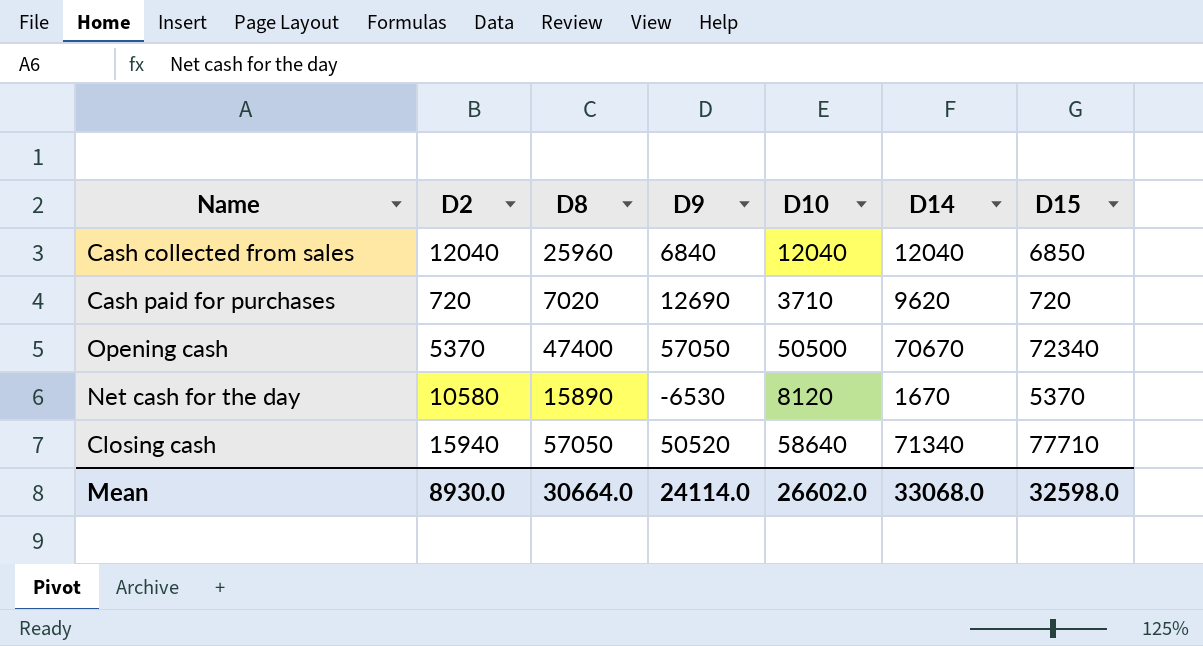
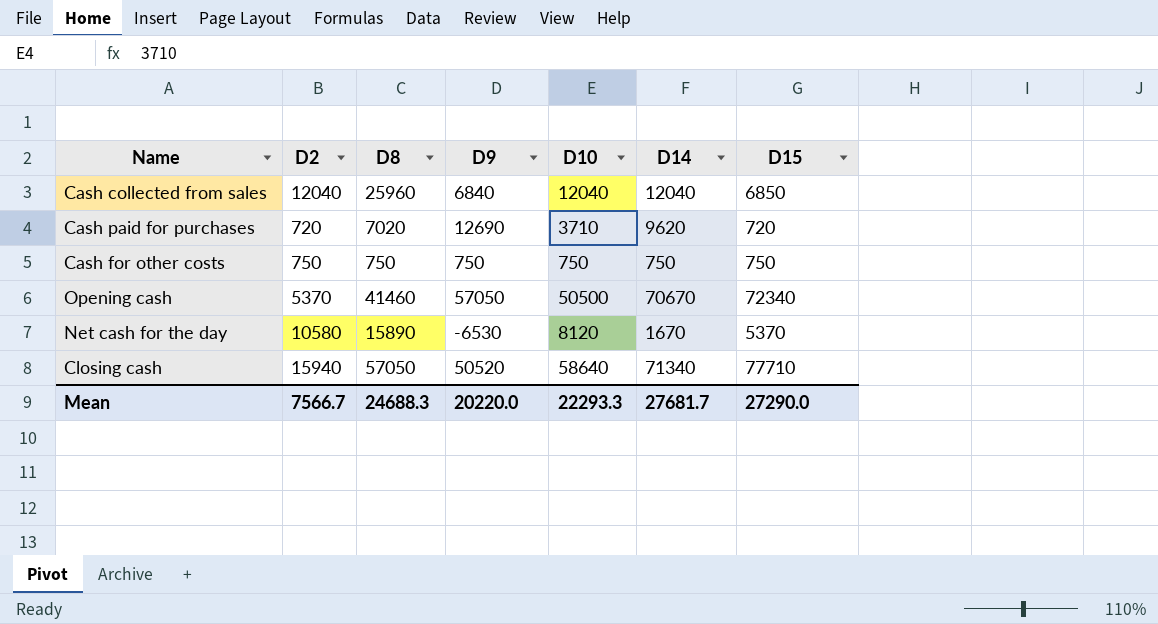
row Cash for other costs: none -> 750 | 750 | 750 | 750 | 750 | 750
Opening cash | D8: 47400 -> 41460
Mean | D2: 8930.0 -> 7566.7
Mean | D8: 30664.0 -> 24688.3
Mean | D9: 24114.0 -> 20220.0
Mean | D10: 26602.0 -> 22293.3
Mean | D14: 33068.0 -> 27681.7
Mean | D15: 32598.0 -> 27290.0

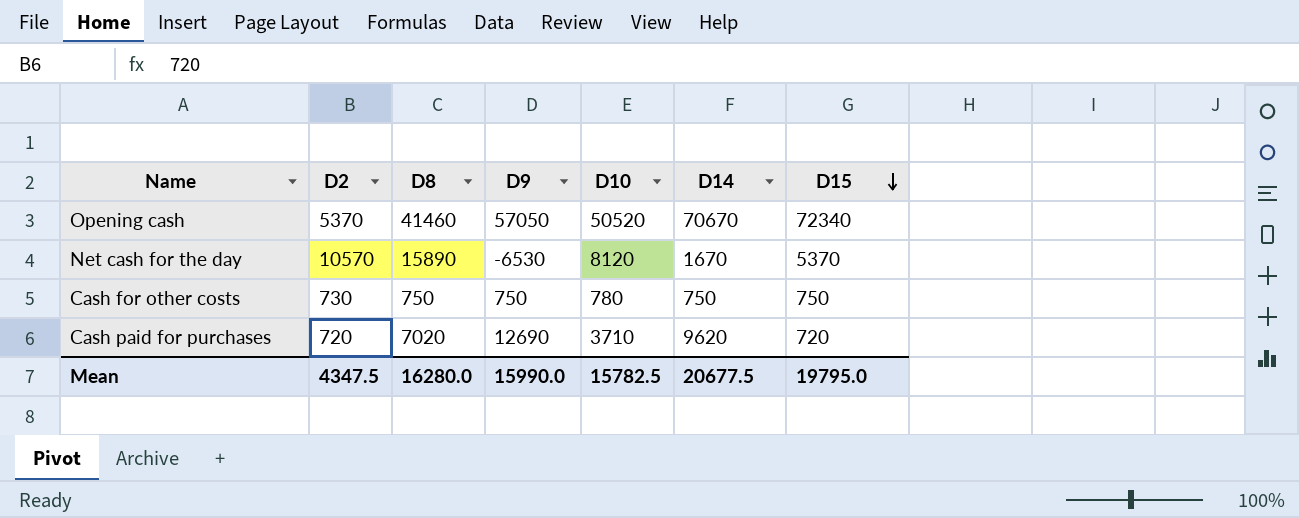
row order: none -> D15 descending
row Cash collected from sales: 12040 | 25960 | 6840 | 12040 | 12040 | 6850 -> none
row Closing cash: 15940 | 57050 | 50520 | 58640 | 71340 | 77710 -> none
Opening cash | D10: 50500 -> 50520
Net cash for the day | D2: 10580 -> 10570
Cash for other costs | D2: 750 -> 730
Cash for other costs | D10: 750 -> 780
Mean | D2: 7566.7 -> 4347.5
Mean | D8: 24688.3 -> 16280.0
Mean | D9: 20220.0 -> 15990.0
Mean | D10: 22293.3 -> 15782.5
Mean | D14: 27681.7 -> 20677.5
Mean | D15: 27290.0 -> 19795.0

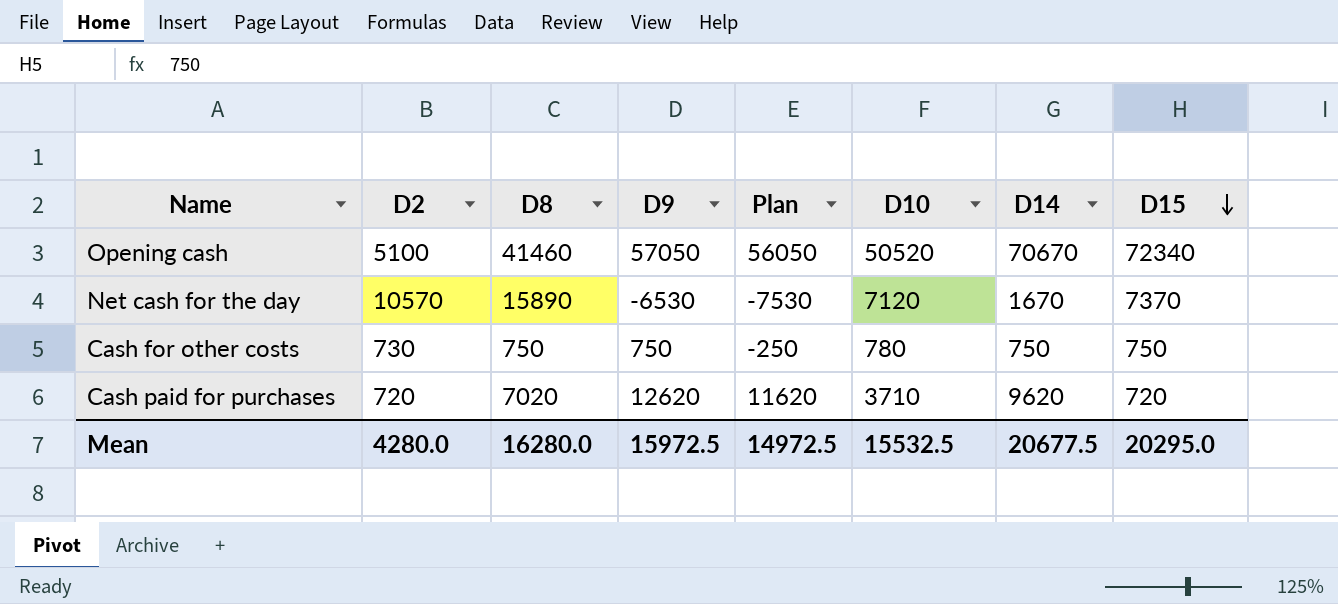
column Plan | formula: none -> [D9] - 1000
Opening cash | D2: 5370 -> 5100
Net cash for the day | D10: 8120 -> 7120
Net cash for the day | D15: 5370 -> 7370
Cash paid for purchases | D9: 12690 -> 12620
Mean | D2: 4347.5 -> 4280.0
Mean | D9: 15990.0 -> 15972.5
Mean | D10: 15782.5 -> 15532.5
Mean | D15: 19795.0 -> 20295.0

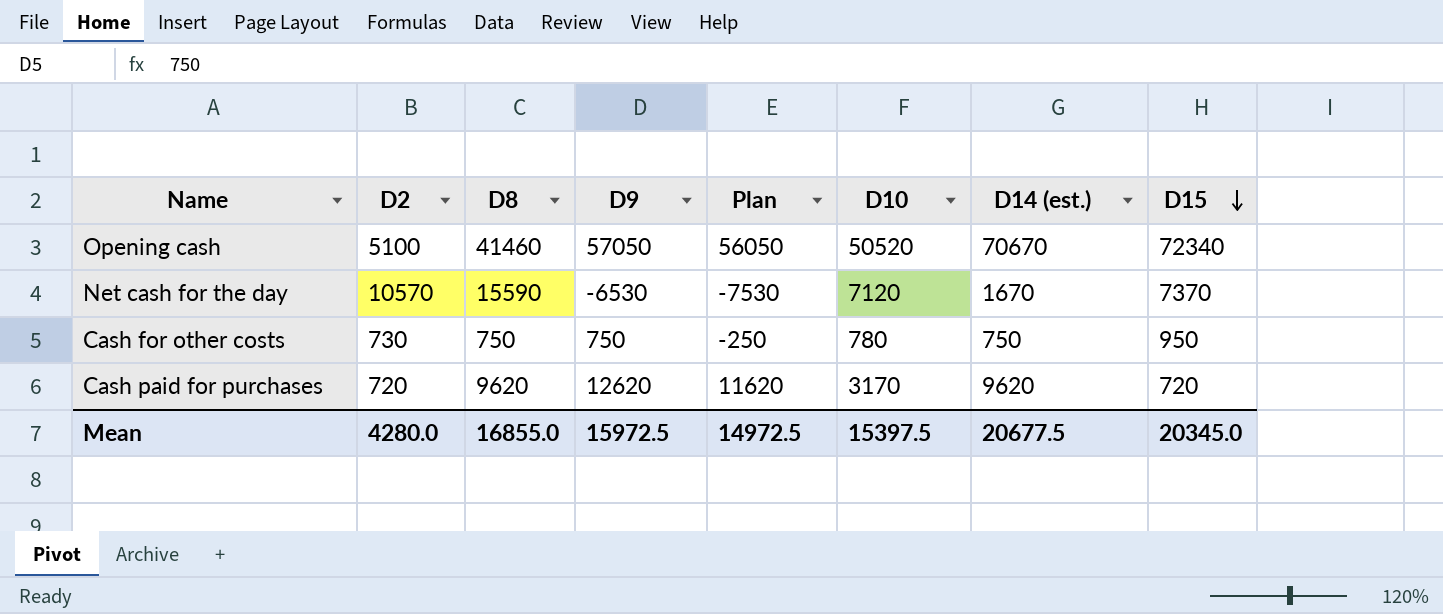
column name: D14 -> D14 (est.)
Net cash for the day | D8: 15890 -> 15590
Cash for other costs | D15: 750 -> 950
Cash paid for purchases | D8: 7020 -> 9620
Cash paid for purchases | D10: 3710 -> 3170
Mean | D8: 16280.0 -> 16855.0
Mean | D10: 15532.5 -> 15397.5
Mean | D15: 20295.0 -> 20345.0

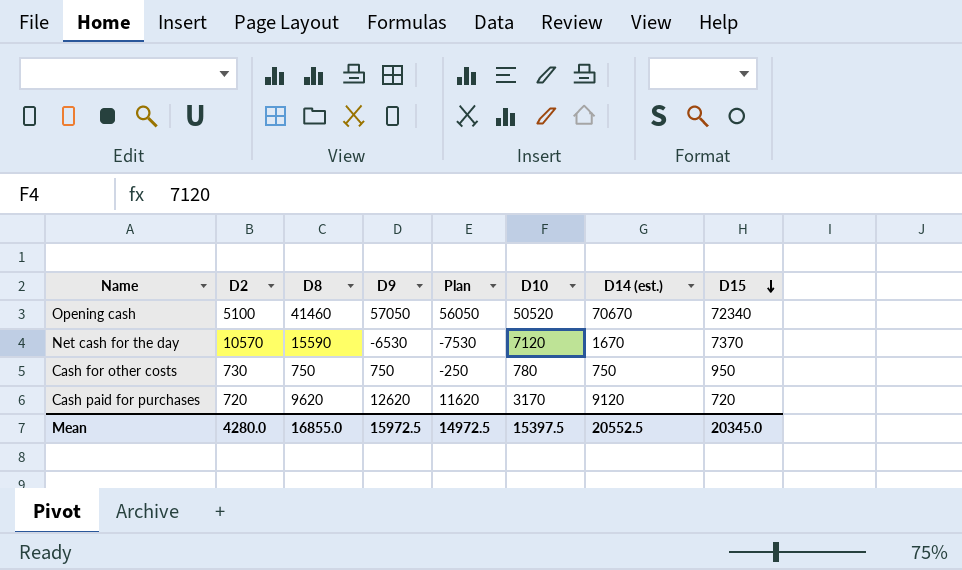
Cash paid for purchases | D14 (est.): 9620 -> 9120
Mean | D14 (est.): 20677.5 -> 20552.5

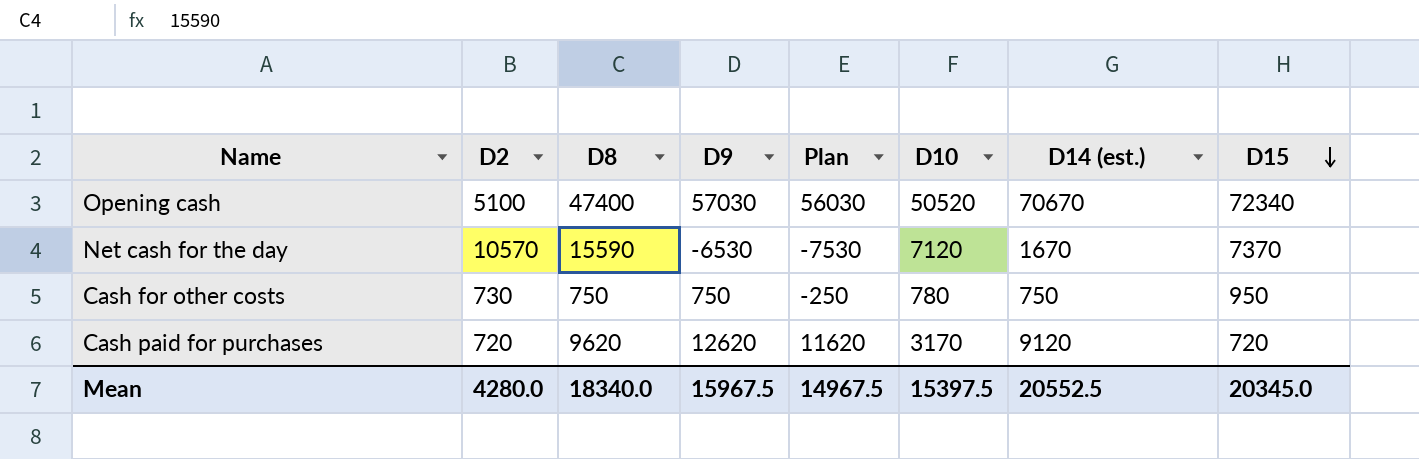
Opening cash | D8: 41460 -> 47400
Opening cash | D9: 57050 -> 57030
Opening cash | Plan: 56050 -> 56030
Mean | D8: 16855.0 -> 18340.0
Mean | D9: 15972.5 -> 15967.5
Mean | Plan: 14972.5 -> 14967.5

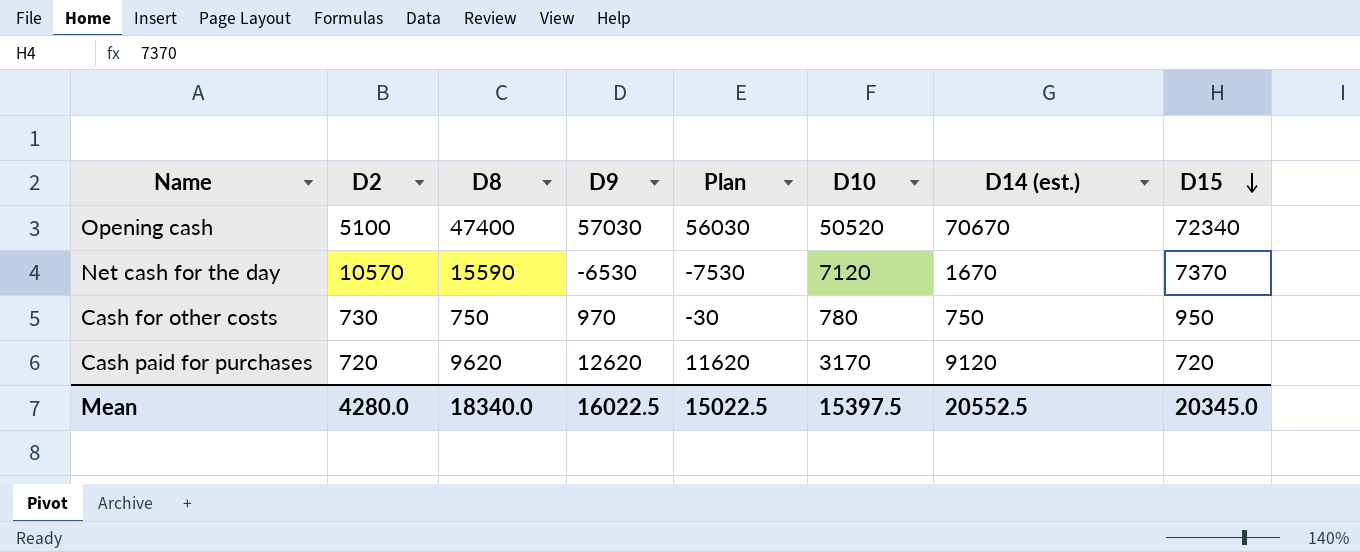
Cash for other costs | D9: 750 -> 970
Cash for other costs | Plan: -250 -> -30
Mean | D9: 15967.5 -> 16022.5
Mean | Plan: 14967.5 -> 15022.5

